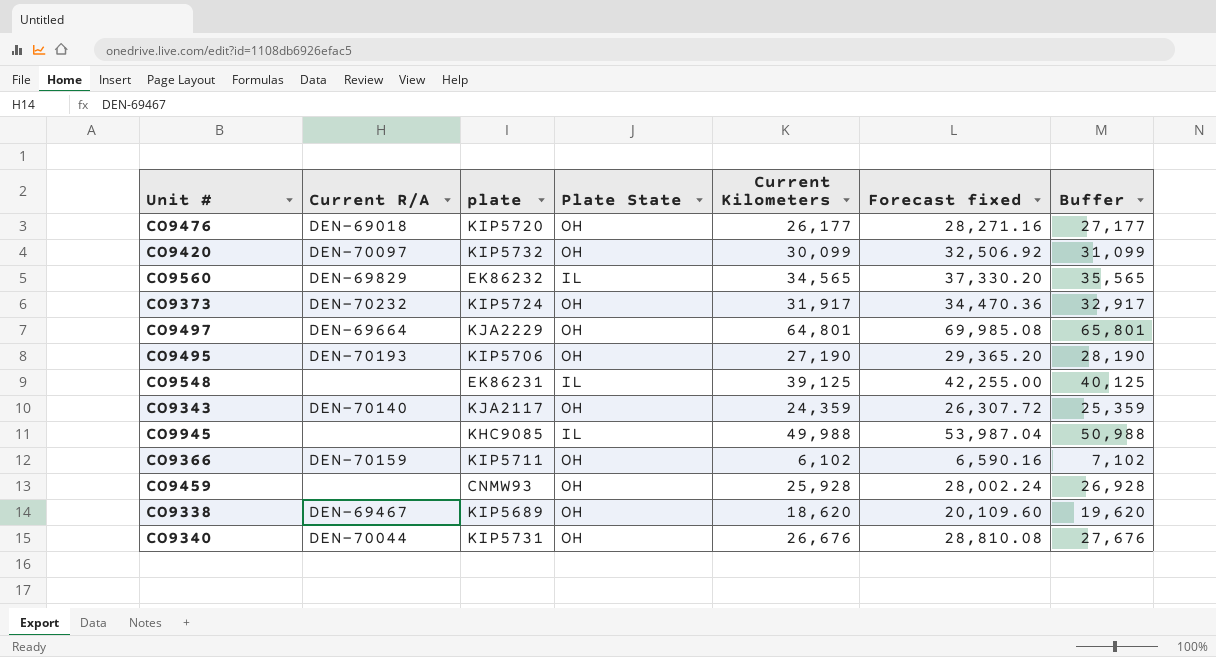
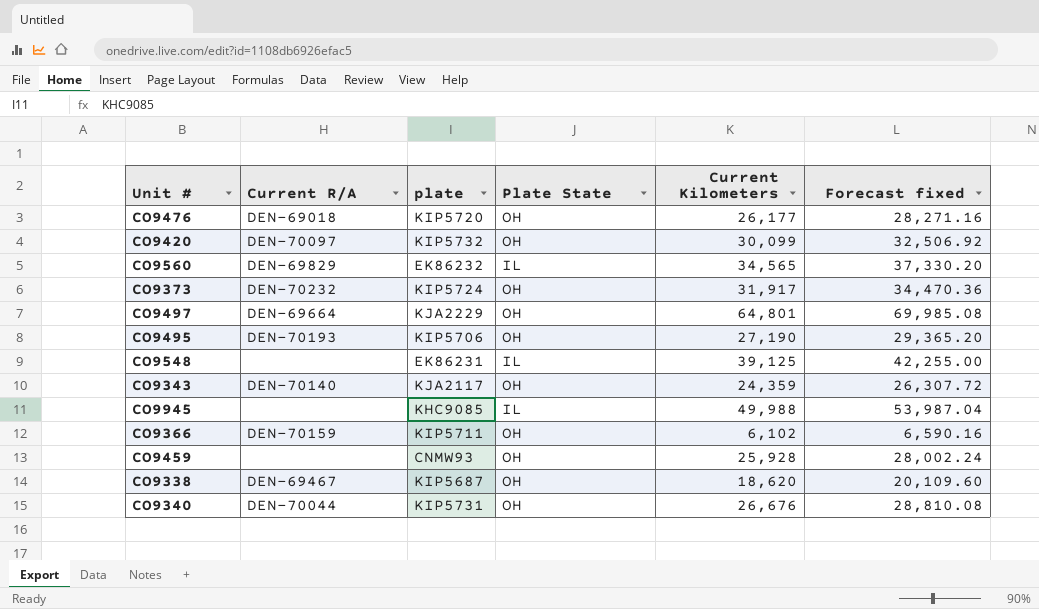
column Buffer | formula: [Current Kilometers] + 1000 -> none
CO9338 | plate: KIP5689 -> KIP5687

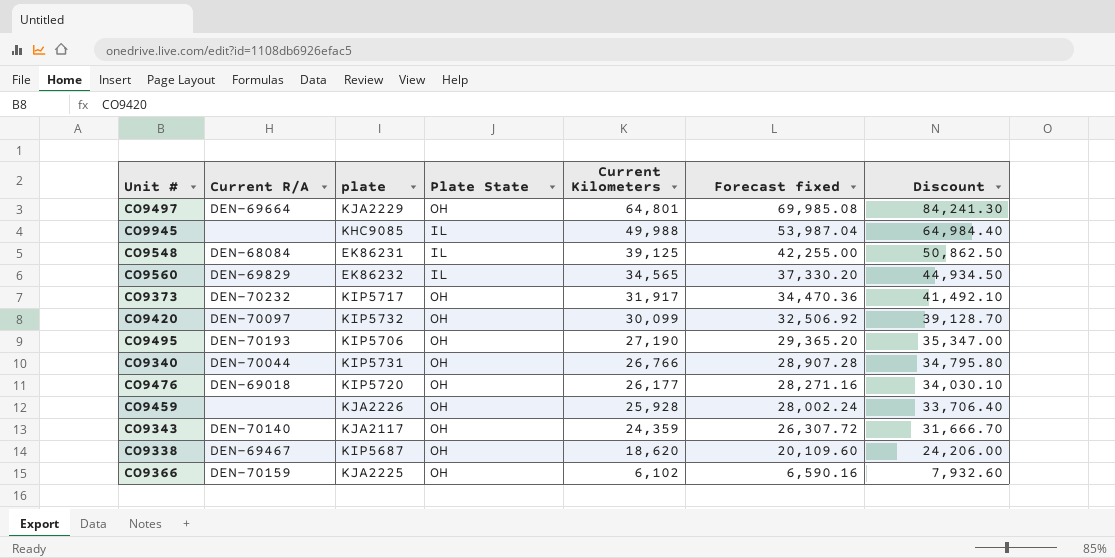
row order: none -> Current Kilometers descending
column Discount | formula: none -> [Current Kilometers] * 1.3
CO9548 | Current R/A: none -> DEN-68084
CO9373 | plate: KIP5724 -> KIP5717
CO9340 | Current Kilometers: 26,676 -> 26,766
CO9340 | Forecast fixed: 28,810.08 -> 28,907.28
CO9459 | plate: CNMW93 -> KJA2226
CO9366 | plate: KIP5711 -> KJA2225

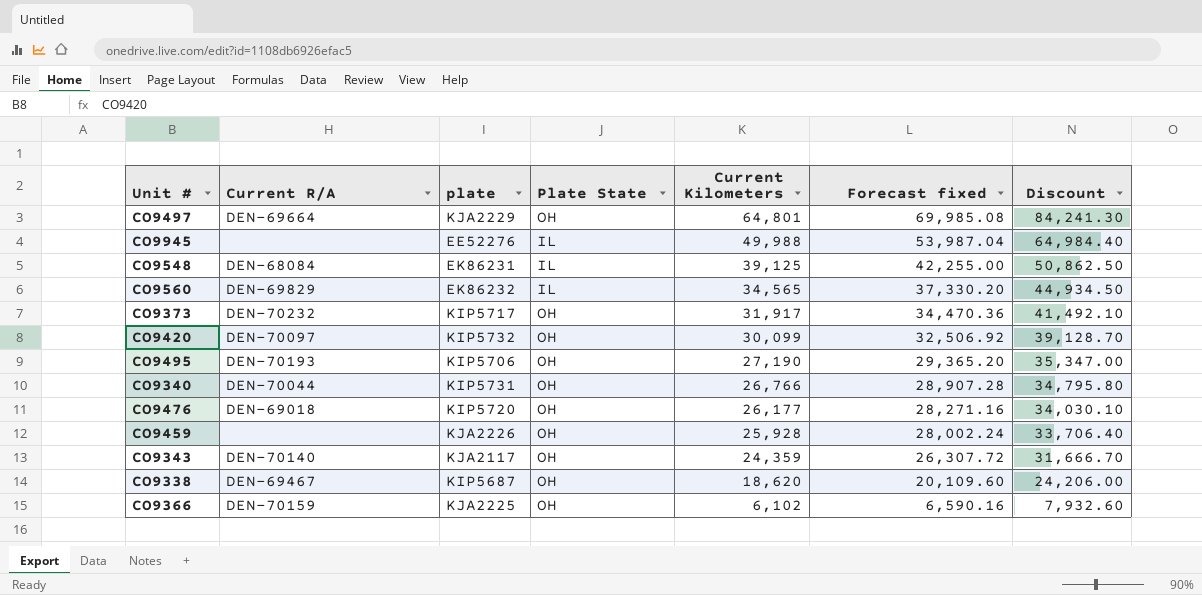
CO9945 | plate: KHC9085 -> EE52276

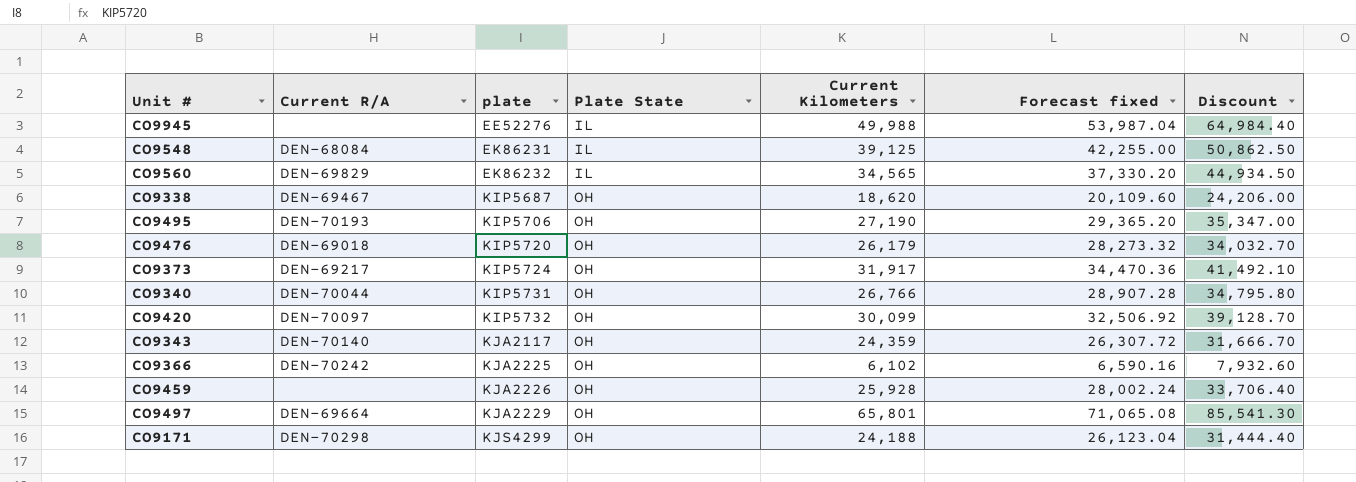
row order: Current Kilometers descending -> plate ascending
CO9476 | Current Kilometers: 26,177 -> 26,179
CO9476 | Forecast fixed: 28,271.16 -> 28,273.32
CO9476 | Discount: 34,030.10 -> 34,032.70
CO9373 | Current R/A: DEN-70232 -> DEN-69217
CO9373 | plate: KIP5717 -> KIP5724
CO9366 | Current R/A: DEN-70159 -> DEN-70242
CO9497 | Current Kilometers: 64,801 -> 65,801
CO9497 | Forecast fixed: 69,985.08 -> 71,065.08
CO9497 | Discount: 84,241.30 -> 85,541.30
row CO9171: none -> DEN-70298 | KJS4299 | OH | 24,188 | 26,123.04 | 31,444.40

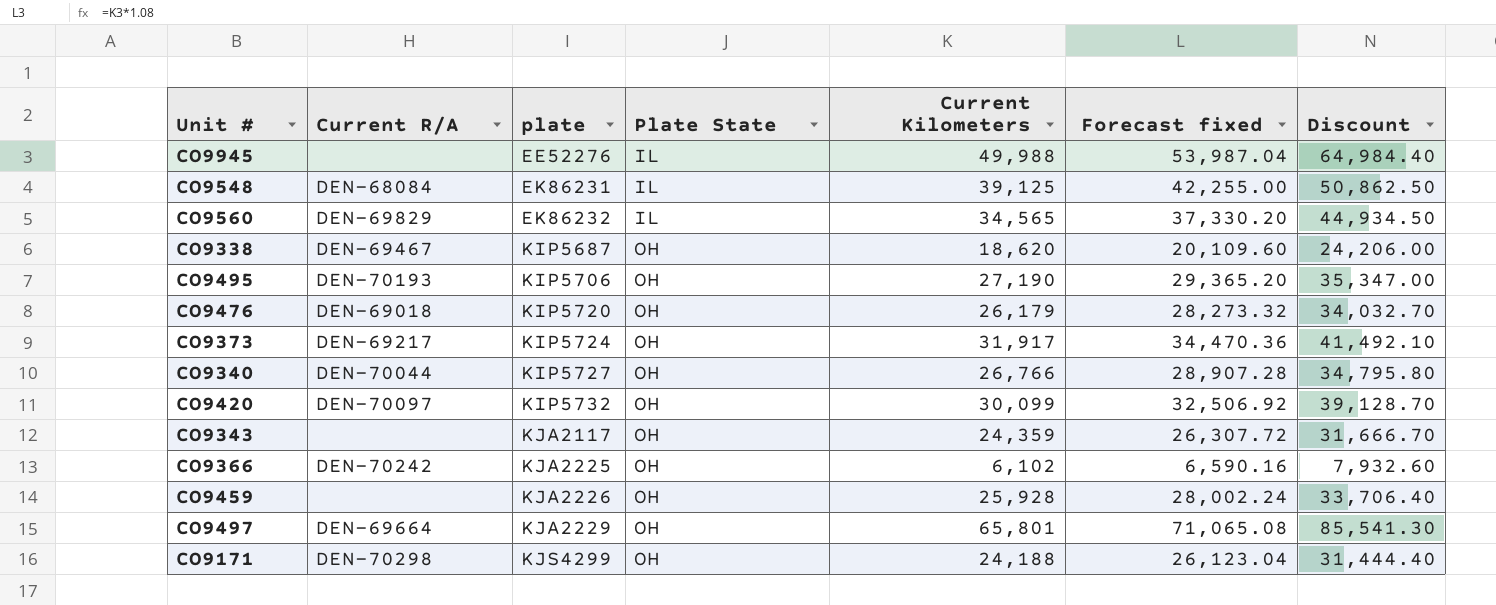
CO9340 | plate: KIP5731 -> KIP5727
CO9343 | Current R/A: DEN-70140 -> none

